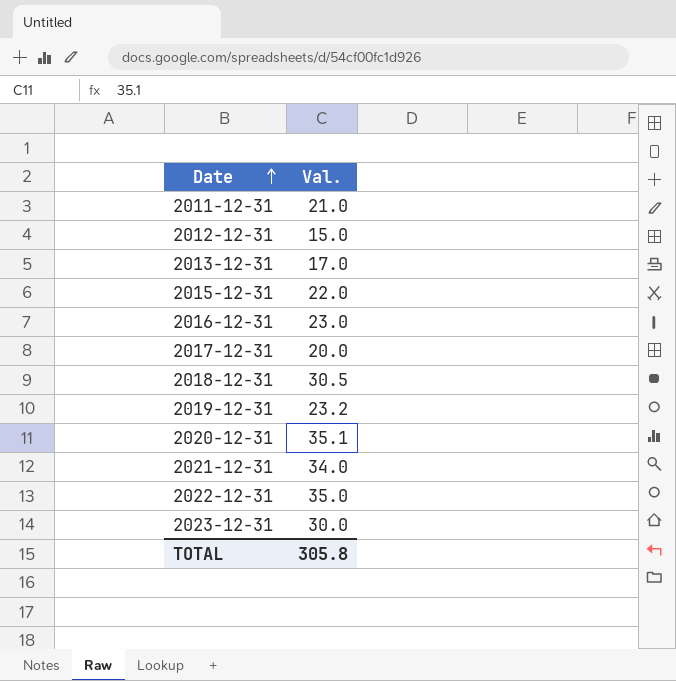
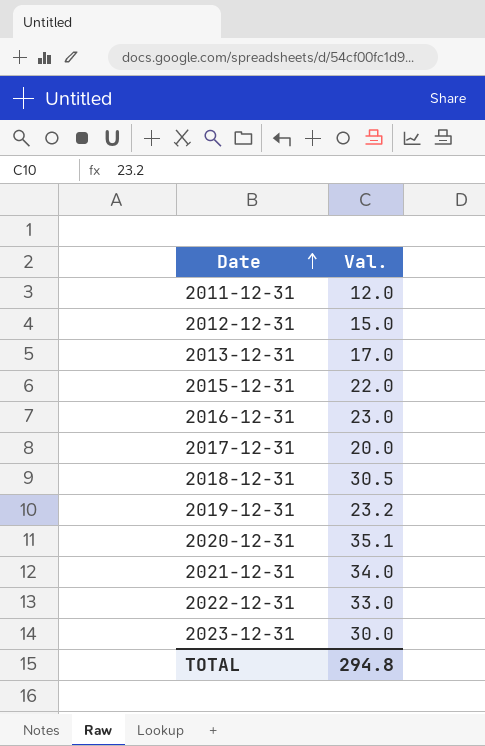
2011-12-31 | Val.: 21.0 -> 12.0
2022-12-31 | Val.: 35.0 -> 33.0
TOTAL | Val.: 305.8 -> 294.8

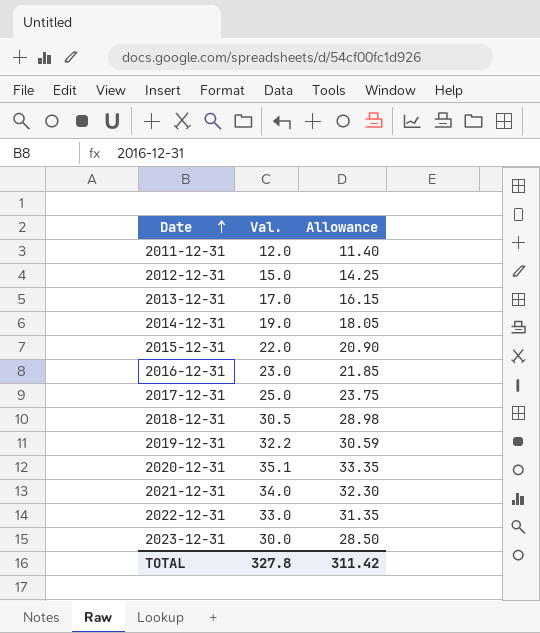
column Allowance | formula: none -> [Val.] * 0.95
row 2014-12-31: none -> 19.0 | 18.05
2017-12-31 | Val.: 20.0 -> 25.0
2019-12-31 | Val.: 23.2 -> 32.2
TOTAL | Val.: 294.8 -> 327.8

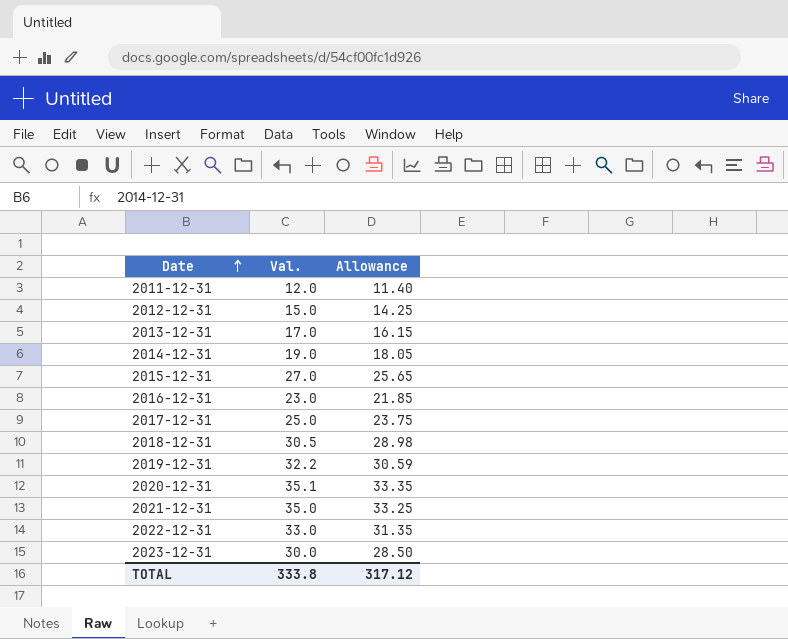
2015-12-31 | Val.: 22.0 -> 27.0
2015-12-31 | Allowance: 20.90 -> 25.65
2021-12-31 | Val.: 34.0 -> 35.0
2021-12-31 | Allowance: 32.30 -> 33.25
TOTAL | Val.: 327.8 -> 333.8
TOTAL | Allowance: 311.42 -> 317.12

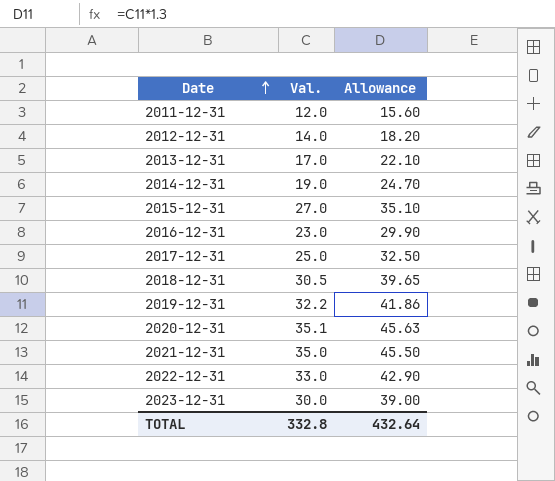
column Allowance | formula: [Val.] * 0.95 -> [Val.] * 1.3
2012-12-31 | Val.: 15.0 -> 14.0
TOTAL | Val.: 333.8 -> 332.8
TOTAL | Allowance: 317.12 -> 432.64

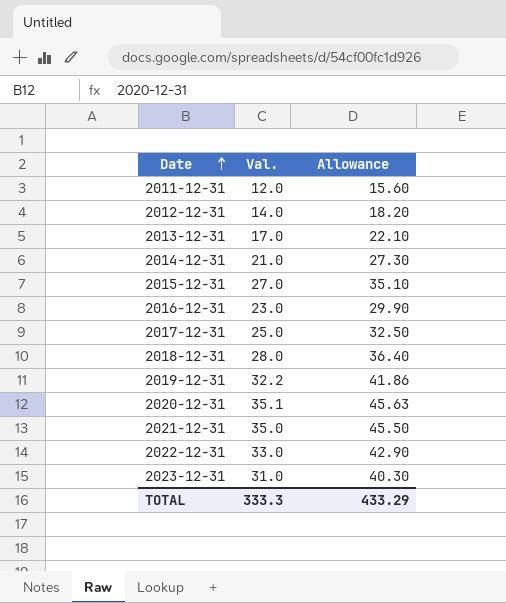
2014-12-31 | Val.: 19.0 -> 21.0
2014-12-31 | Allowance: 24.70 -> 27.30
2018-12-31 | Val.: 30.5 -> 28.0
2018-12-31 | Allowance: 39.65 -> 36.40
2023-12-31 | Val.: 30.0 -> 31.0
2023-12-31 | Allowance: 39.00 -> 40.30
TOTAL | Val.: 332.8 -> 333.3
TOTAL | Allowance: 432.64 -> 433.29

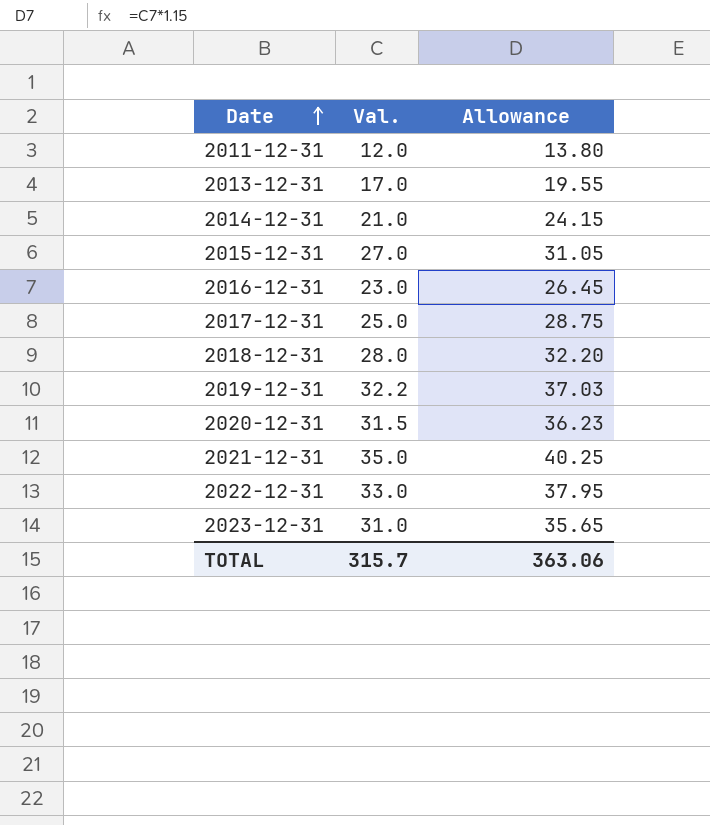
column Allowance | formula: [Val.] * 1.3 -> [Val.] * 1.15
row 2012-12-31: 14.0 | 18.20 -> none
2020-12-31 | Val.: 35.1 -> 31.5
TOTAL | Val.: 333.3 -> 315.7
TOTAL | Allowance: 433.29 -> 363.06

